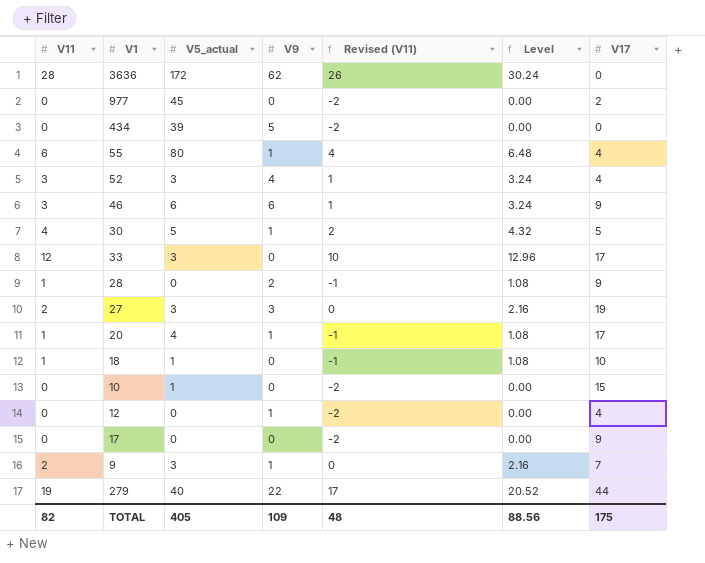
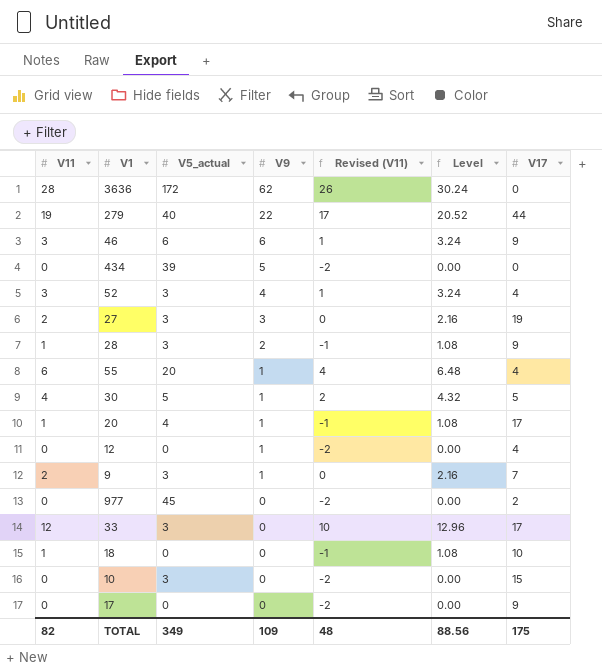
row order: none -> V9 descending
28 | V5_actual: 0 -> 3
55 | V5_actual: 80 -> 20
18 | V5_actual: 1 -> 0
10 | V5_actual: 1 -> 3
TOTAL | V5_actual: 405 -> 349

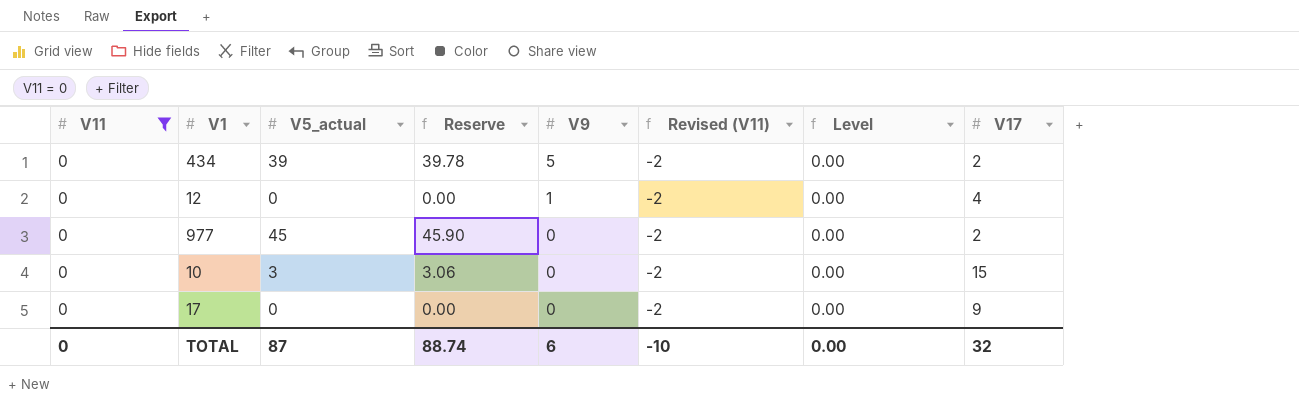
filter: none -> V11 = 0
column Reserve | formula: none -> [V5_actual] * 1.02
434 | V17: 0 -> 2
TOTAL | V11: 82 -> 0
TOTAL | V5_actual: 349 -> 87
TOTAL | V9: 109 -> 6
TOTAL | Revised (V11): 48 -> -10
TOTAL | Level: 88.56 -> 0.00
TOTAL | V17: 175 -> 32

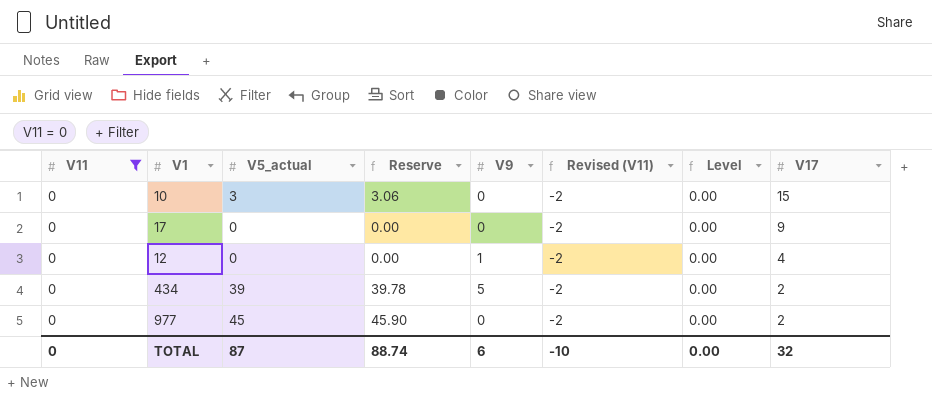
row order: V9 descending -> V17 descending

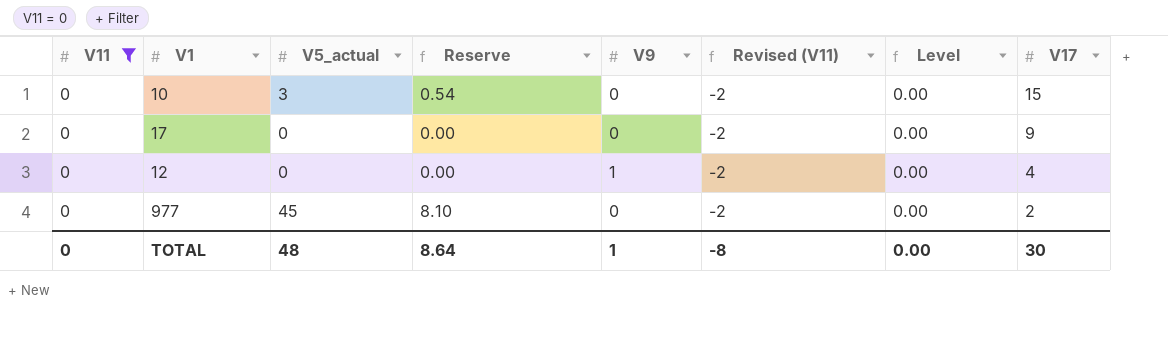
column Reserve | formula: [V5_actual] * 1.02 -> [V5_actual] * 0.18
row 434: 0 | 39 | 39.78 | 5 | -2 | 0.00 | 2 -> none
TOTAL | V5_actual: 87 -> 48
TOTAL | Reserve: 88.74 -> 8.64
TOTAL | V9: 6 -> 1
TOTAL | Revised (V11): -10 -> -8
TOTAL | V17: 32 -> 30

